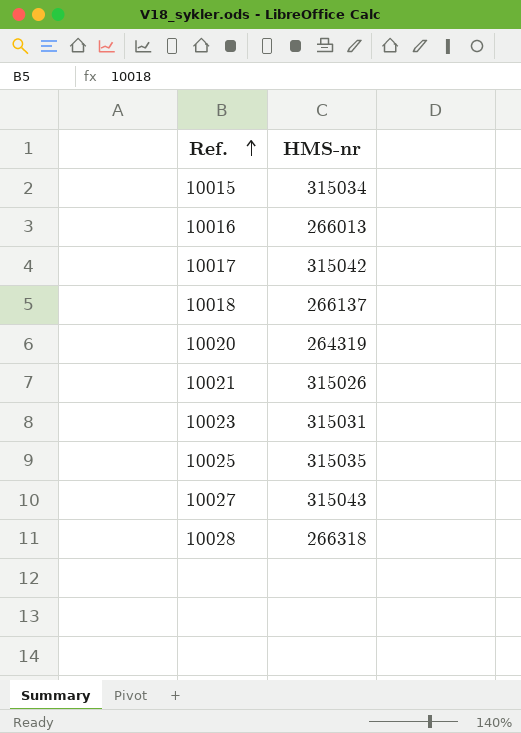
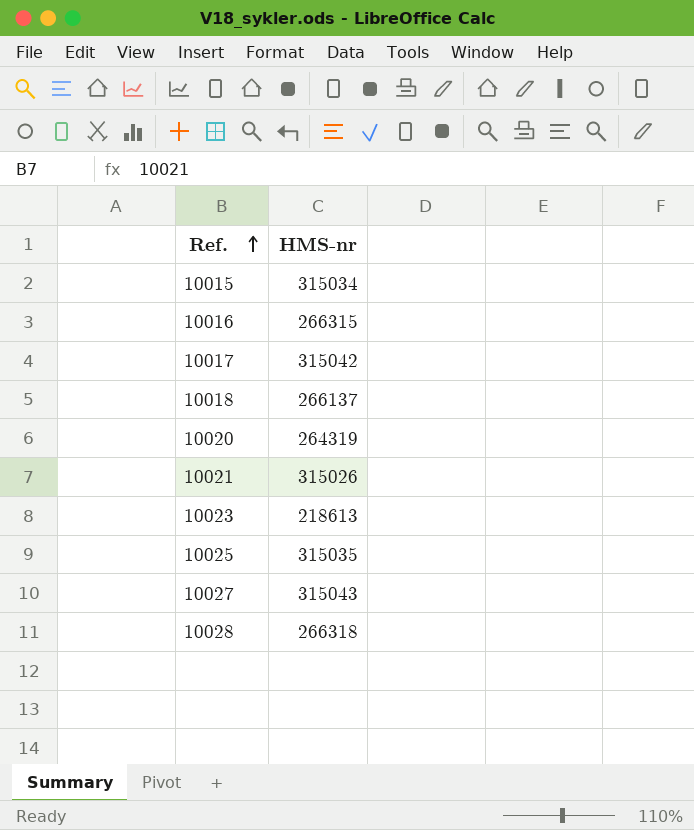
10016 | HMS-nr: 266013 -> 266315
10023 | HMS-nr: 315031 -> 218613

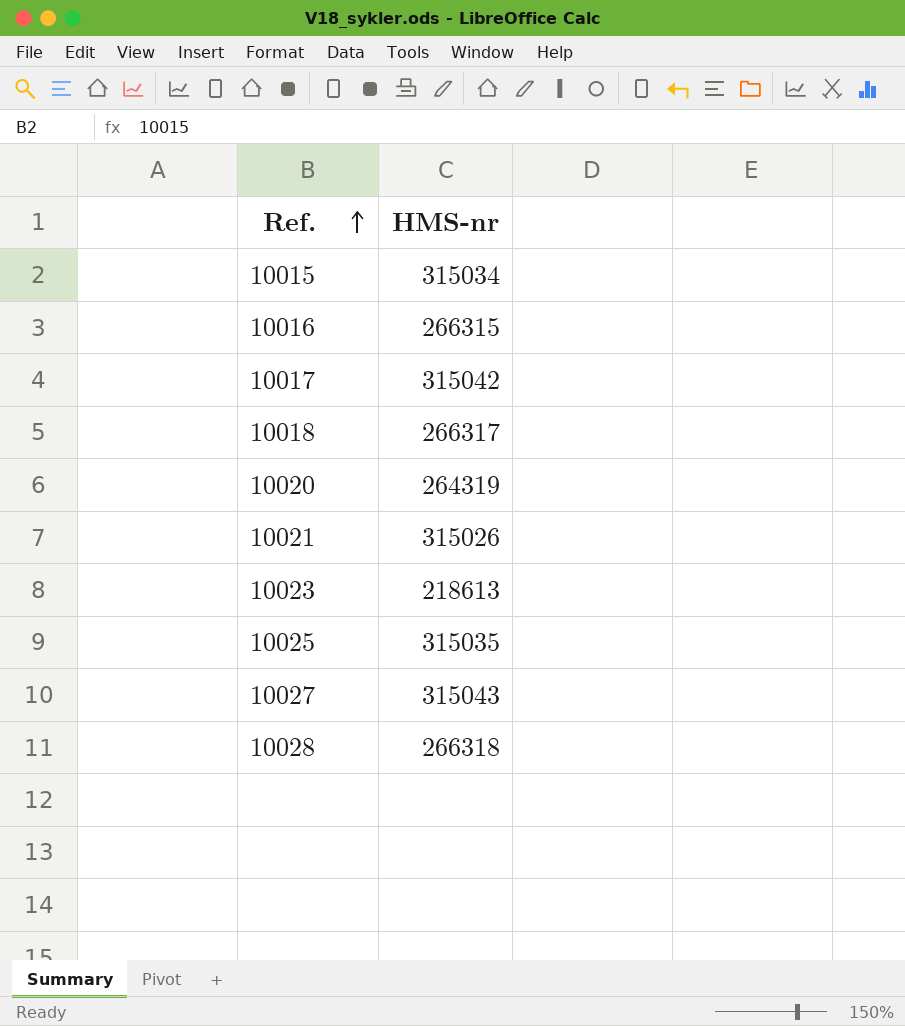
10018 | HMS-nr: 266137 -> 266317

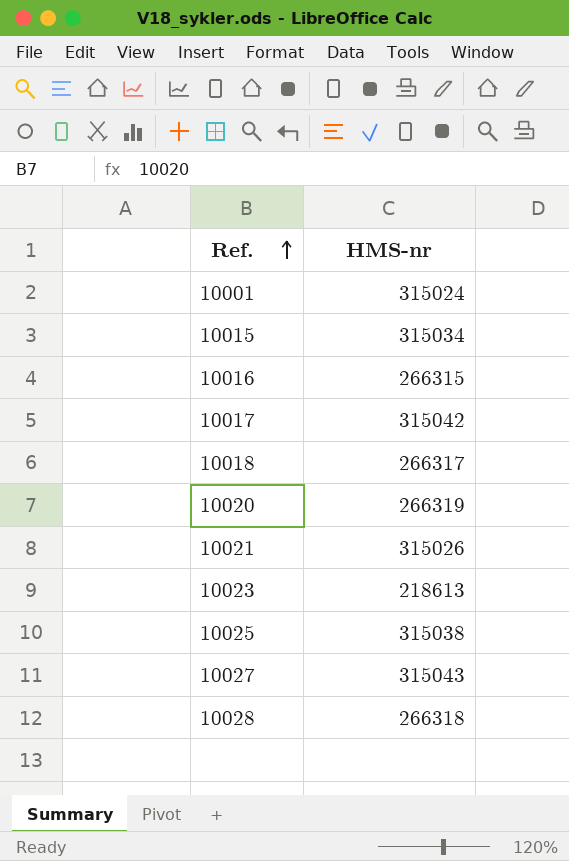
row 10001: none -> 315024
10020 | HMS-nr: 264319 -> 266319
10025 | HMS-nr: 315035 -> 315038

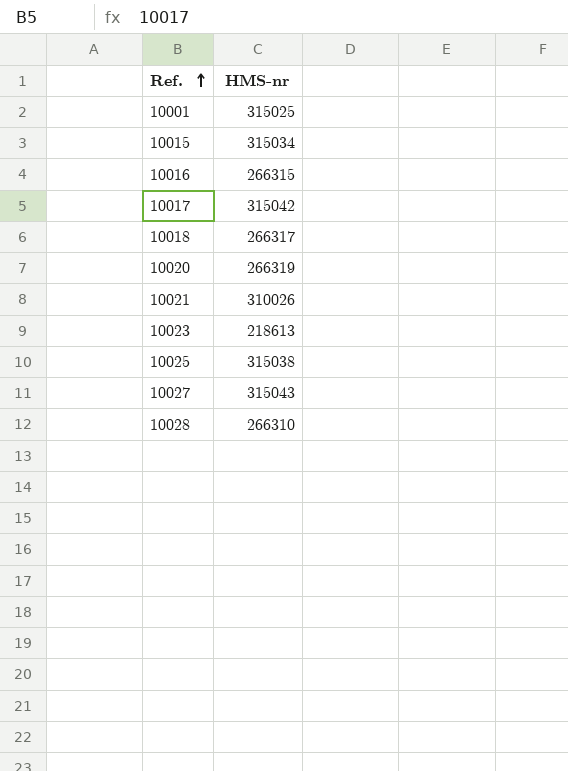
10001 | HMS-nr: 315024 -> 315025
10021 | HMS-nr: 315026 -> 310026
10028 | HMS-nr: 266318 -> 266310

